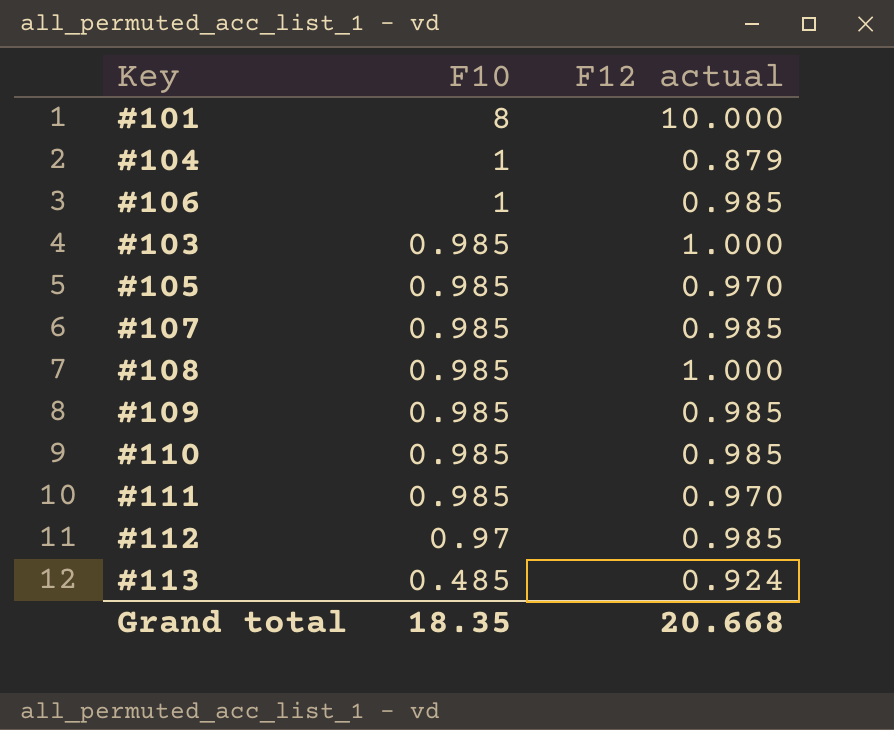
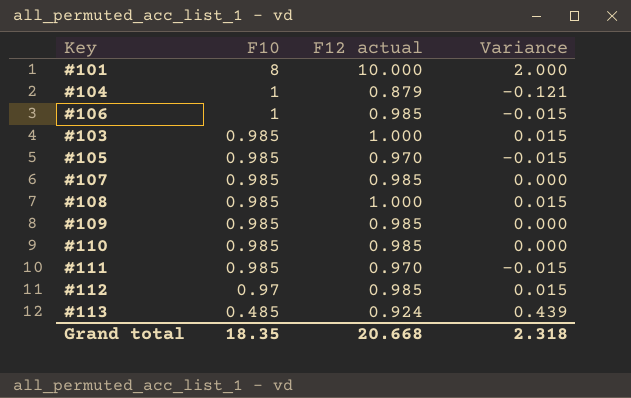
column Variance | formula: none -> [F12 actual] - [F10]

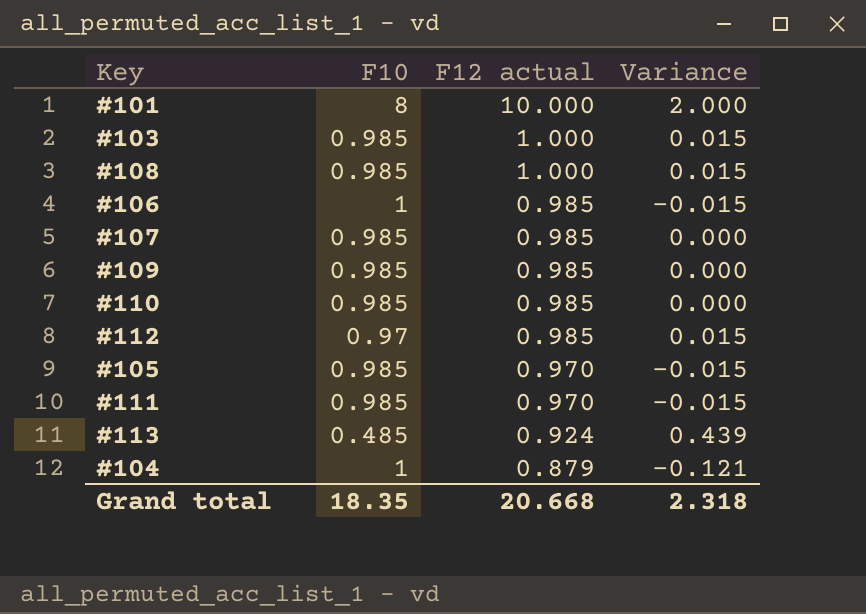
row order: F10 descending -> F12 actual descending

